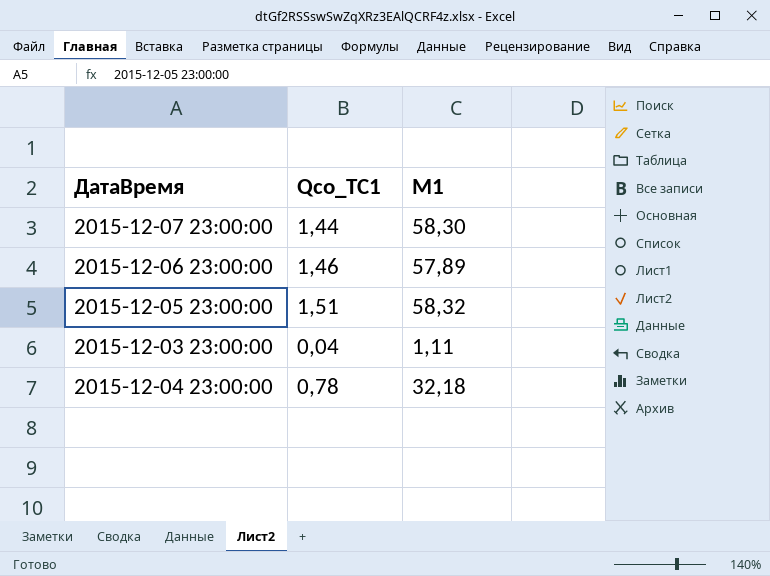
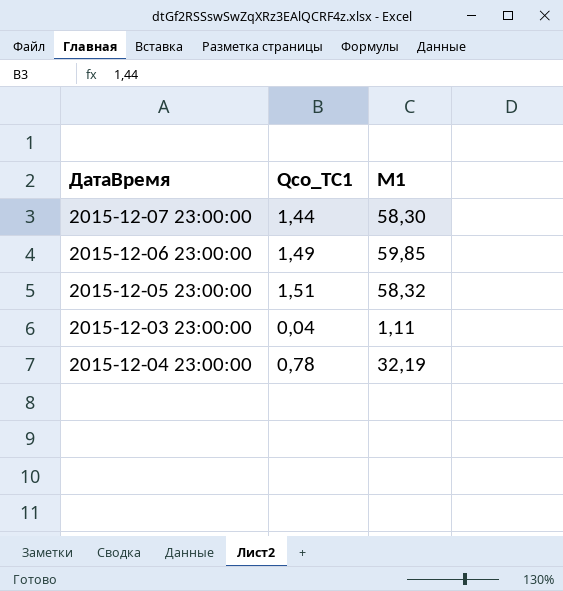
2015-12-06 23:00:00 | Qсо_ТС1: 1,46 -> 1,49
2015-12-06 23:00:00 | M1: 57,89 -> 59,85
2015-12-04 23:00:00 | M1: 32,18 -> 32,19

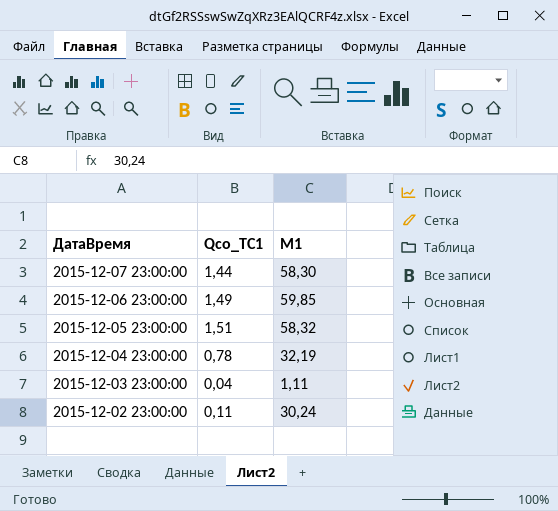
row order: none -> ДатаВремя descending
row 2015-12-02 23:00:00: none -> 0,11 | 30,24

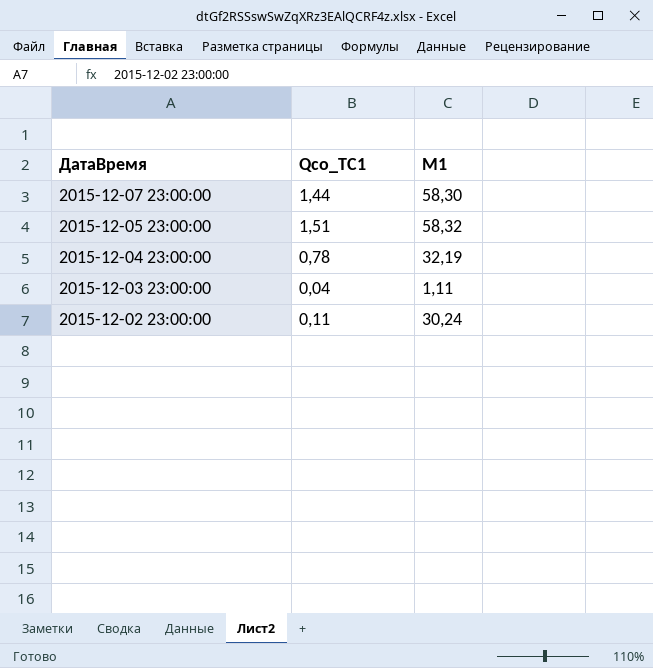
row 2015-12-06 23:00:00: 1,49 | 59,85 -> none

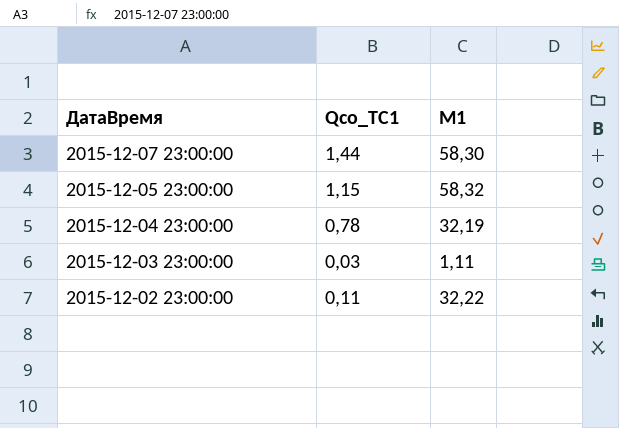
2015-12-05 23:00:00 | Qсо_ТС1: 1,51 -> 1,15
2015-12-03 23:00:00 | Qсо_ТС1: 0,04 -> 0,03
2015-12-02 23:00:00 | M1: 30,24 -> 32,22

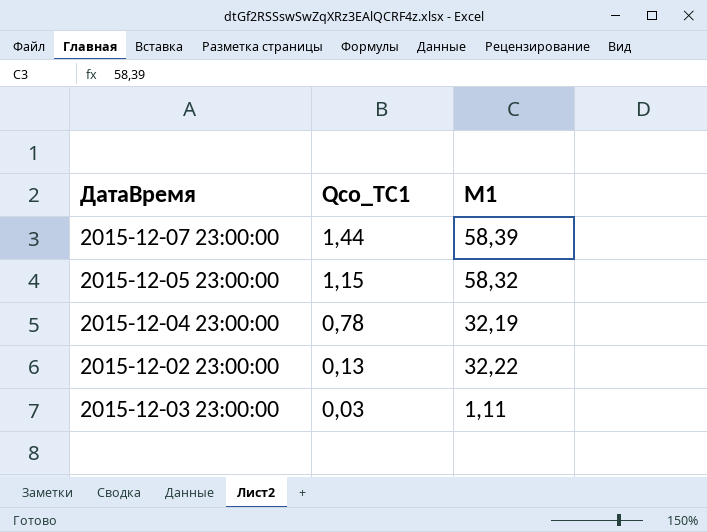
row order: ДатаВремя descending -> Qсо_ТС1 descending
2015-12-07 23:00:00 | M1: 58,30 -> 58,39
2015-12-02 23:00:00 | Qсо_ТС1: 0,11 -> 0,13

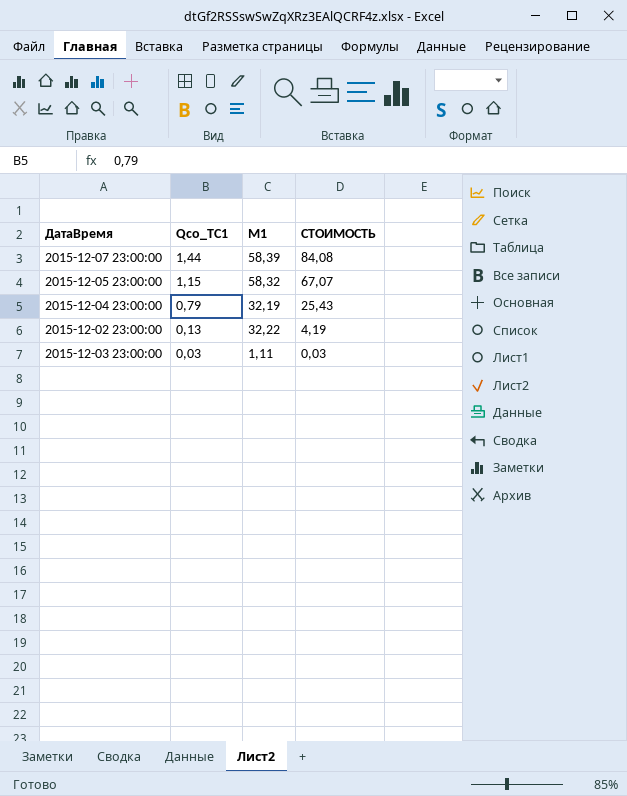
column СТОИМОСТЬ | formula: none -> [Qсо_ТС1] * [M1]
2015-12-04 23:00:00 | Qсо_ТС1: 0,78 -> 0,79

